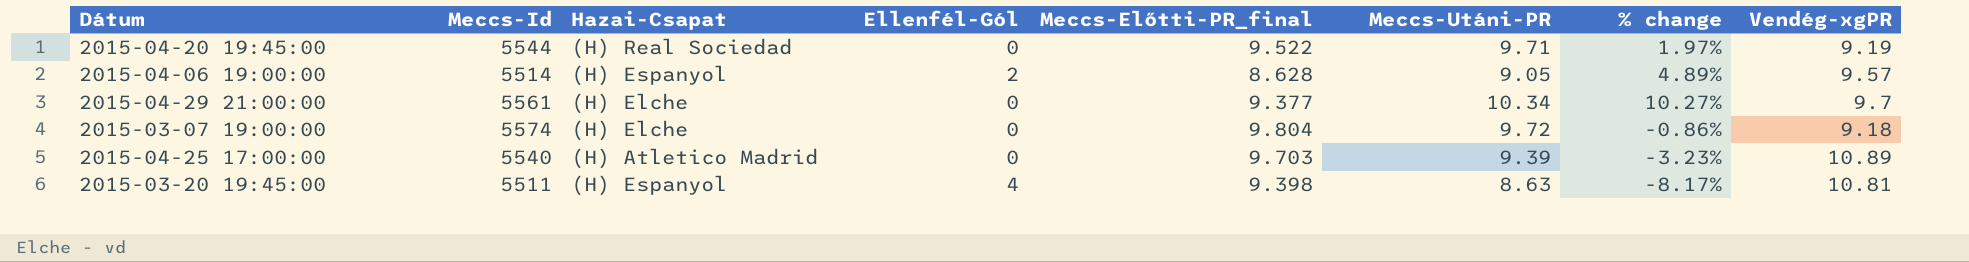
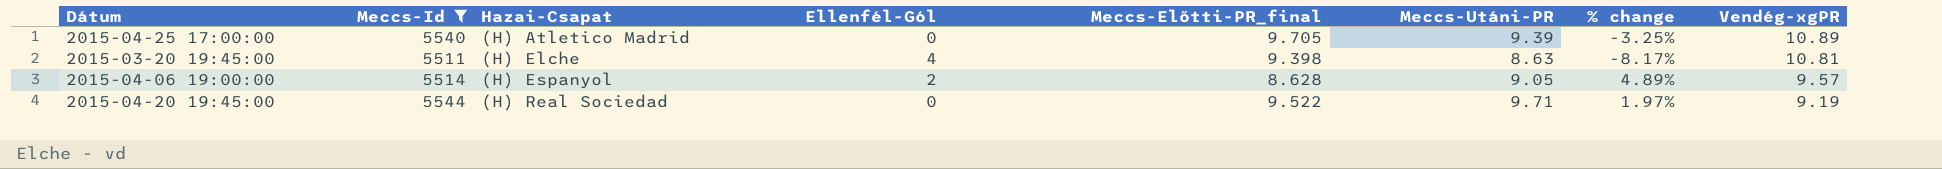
filter: none -> Meccs-Id <= 5544
row order: none -> Hazai-Csapat ascending
2015-04-25 17:00:00 | Meccs-Előtti-PR_final: 9.703 -> 9.705
2015-04-25 17:00:00 | % change: -3.23% -> -3.25%
2015-03-20 19:45:00 | Hazai-Csapat: (H) Espanyol -> (H) Elche

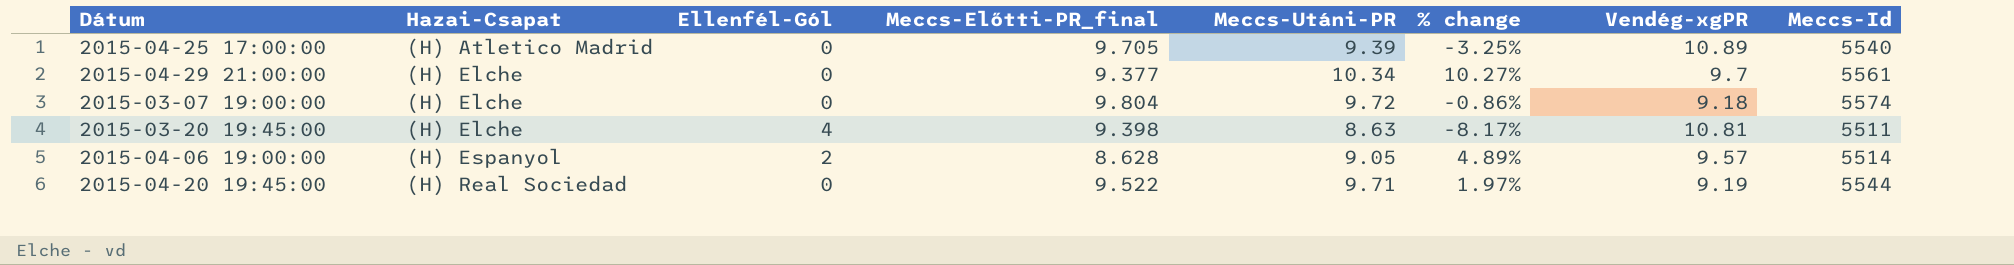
filter: Meccs-Id <= 5544 -> none
column Meccs-Id | position: 2 -> 8

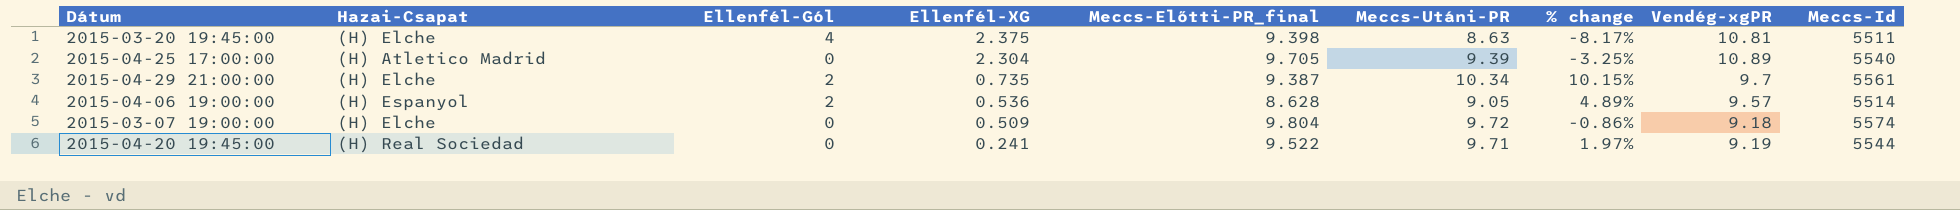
row order: Hazai-Csapat ascending -> Ellenfél-XG descending
column Ellenfél-XG | position: none -> 4
2015-04-29 21:00:00 | Ellenfél-Gól: 0 -> 2
2015-04-29 21:00:00 | Meccs-Előtti-PR_final: 9.377 -> 9.387
2015-04-29 21:00:00 | % change: 10.27% -> 10.15%

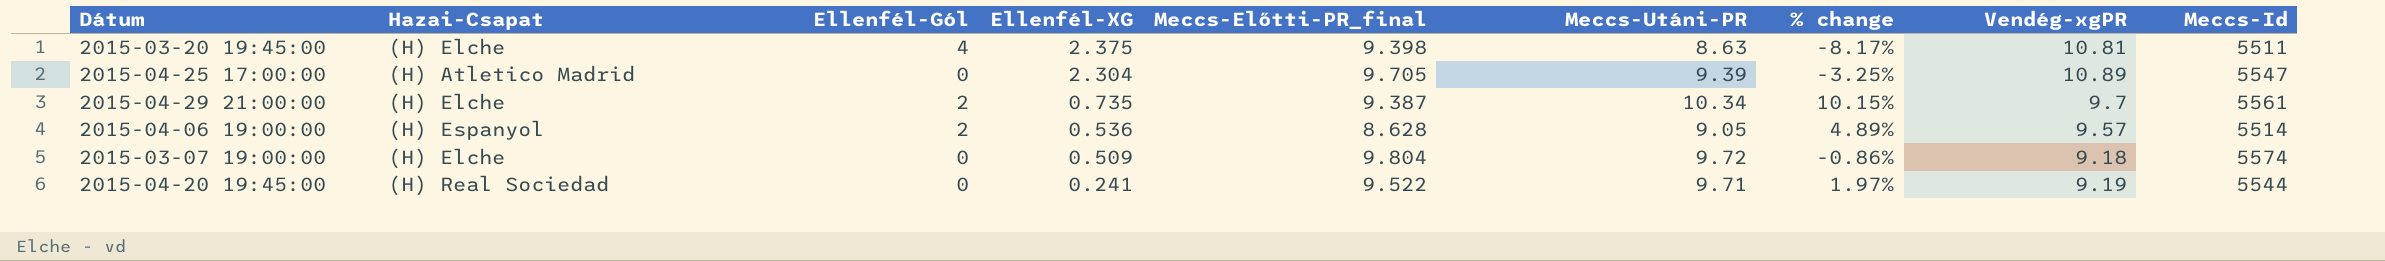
2015-04-25 17:00:00 | Meccs-Id: 5540 -> 5547

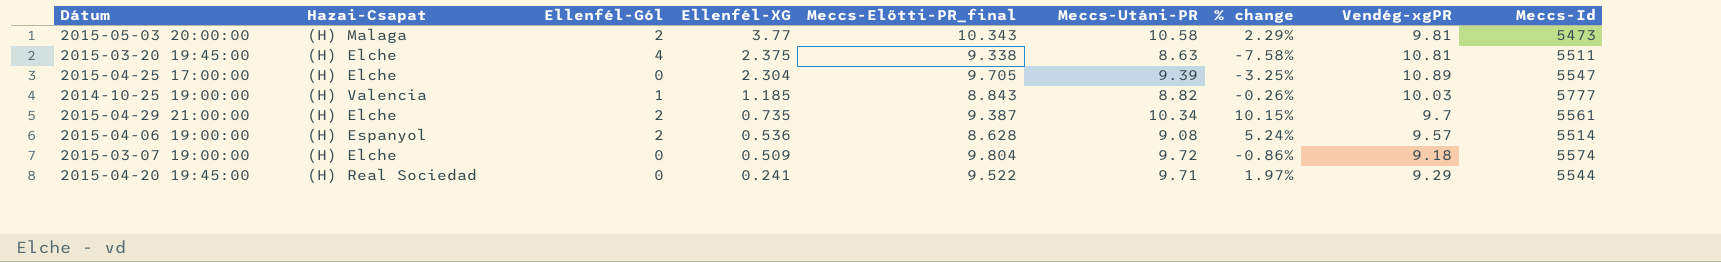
row 2015-05-03 20:00:00: none -> (H) Malaga | 2 | 3.77 | 10.343 | 10.58 | 2.29% | 9.81 | 5473
2015-03-20 19:45:00 | Meccs-Előtti-PR_final: 9.398 -> 9.338
2015-03-20 19:45:00 | % change: -8.17% -> -7.58%
2015-04-25 17:00:00 | Hazai-Csapat: (H) Atletico Madrid -> (H) Elche
row 2014-10-25 19:00:00: none -> (H) Valencia | 1 | 1.185 | 8.843 | 8.82 | -0.26% | 10.03 | 5777
2015-04-06 19:00:00 | Meccs-Utáni-PR: 9.05 -> 9.08
2015-04-06 19:00:00 | % change: 4.89% -> 5.24%
2015-04-20 19:45:00 | Vendég-xgPR: 9.19 -> 9.29

